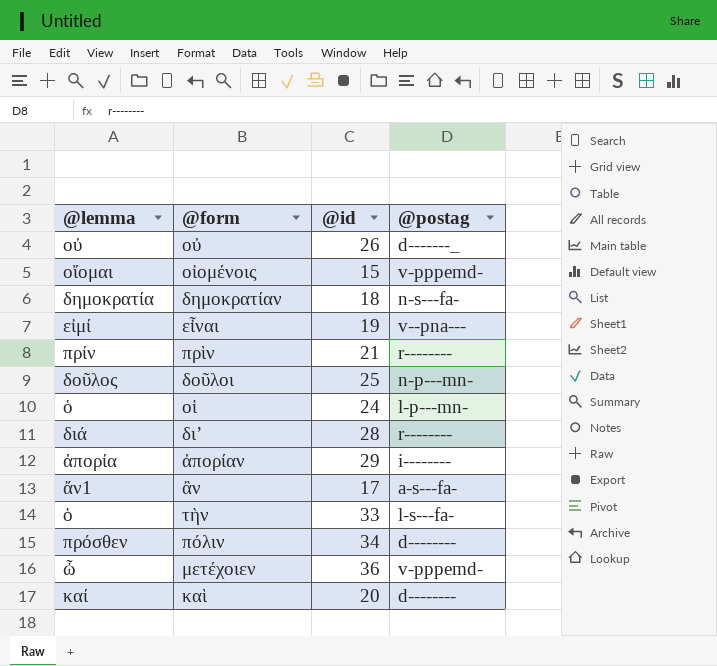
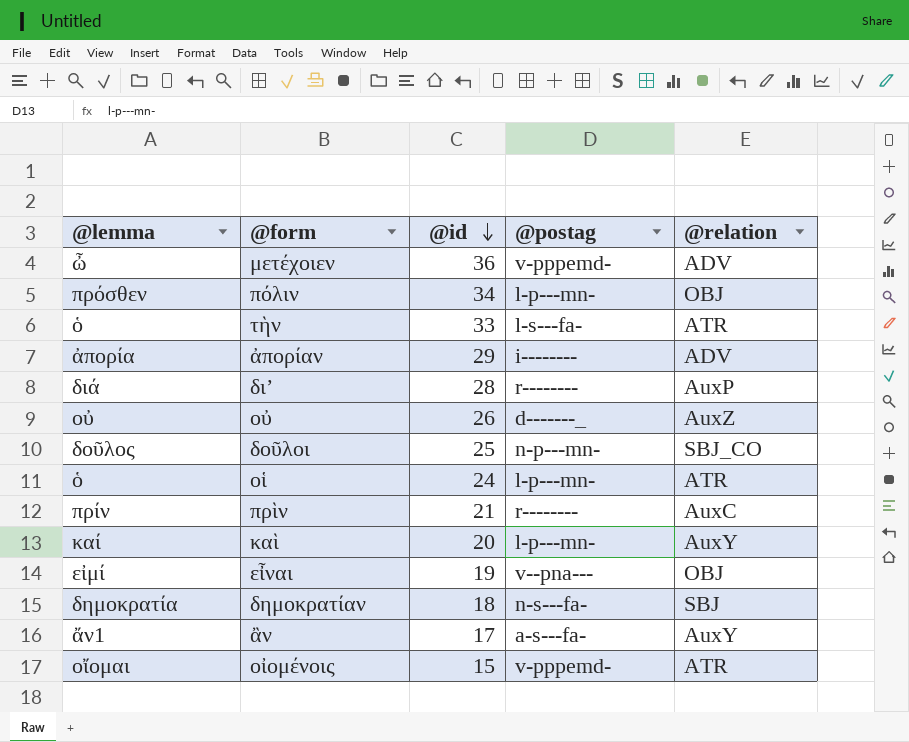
row order: none -> @id descending
column @relation | position: none -> 5
πόλιν | @postag: d-------- -> l-p---mn-
καὶ | @postag: d-------- -> l-p---mn-

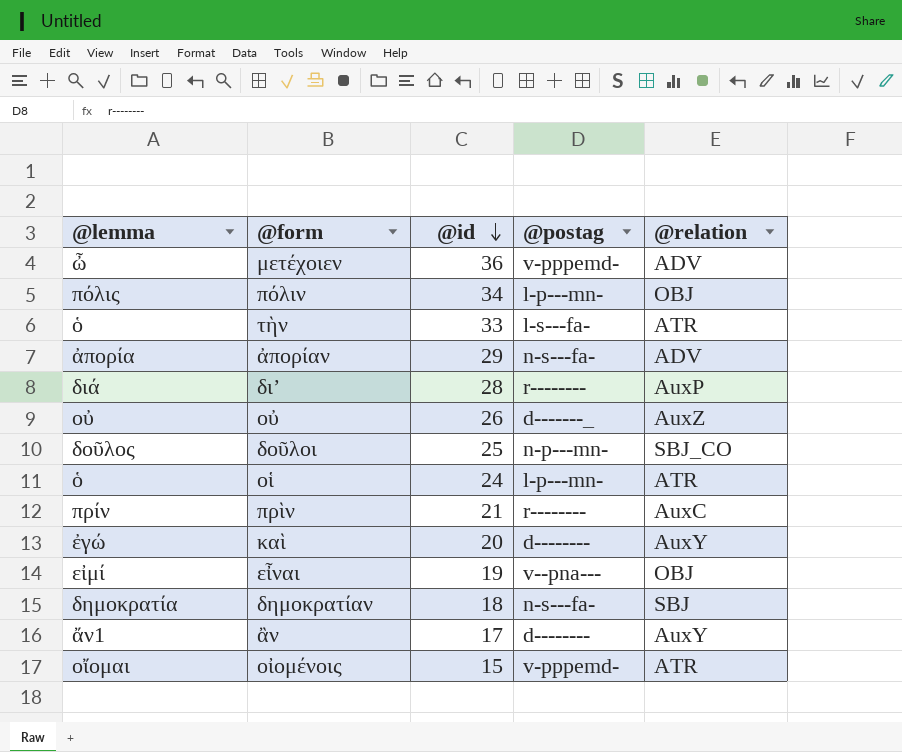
πόλιν | @lemma: πρόσθεν -> πόλις
ἀπορίαν | @postag: i-------- -> n-s---fa-
καὶ | @lemma: καί -> ἐγώ
καὶ | @postag: l-p---mn- -> d--------
ἂν | @postag: a-s---fa- -> d--------

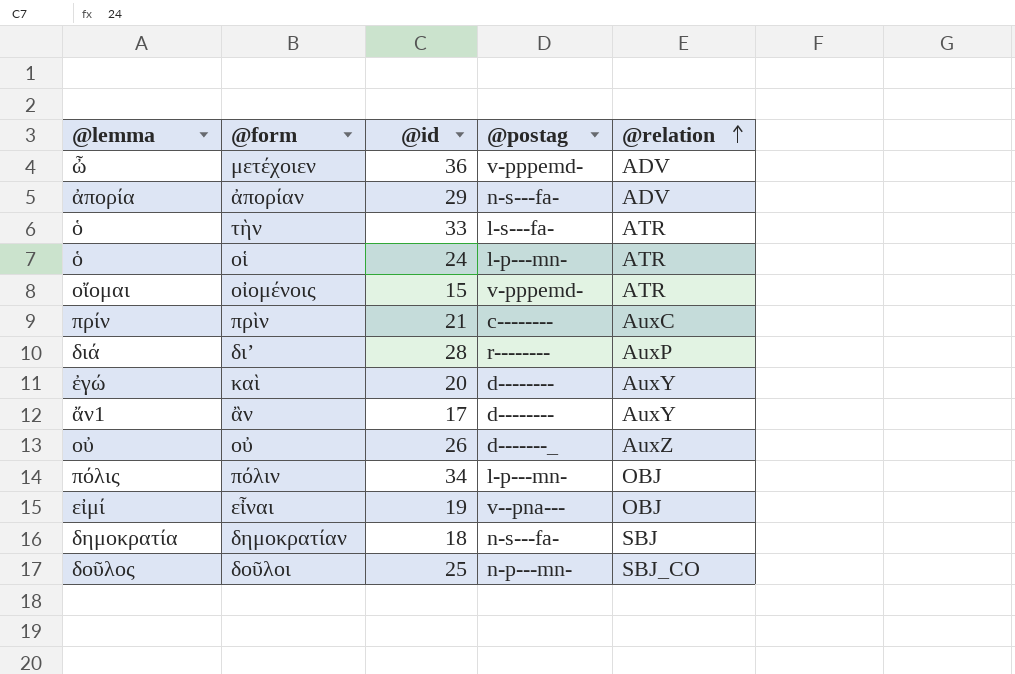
row order: @id descending -> @relation ascending
πρὶν | @postag: r-------- -> c--------

